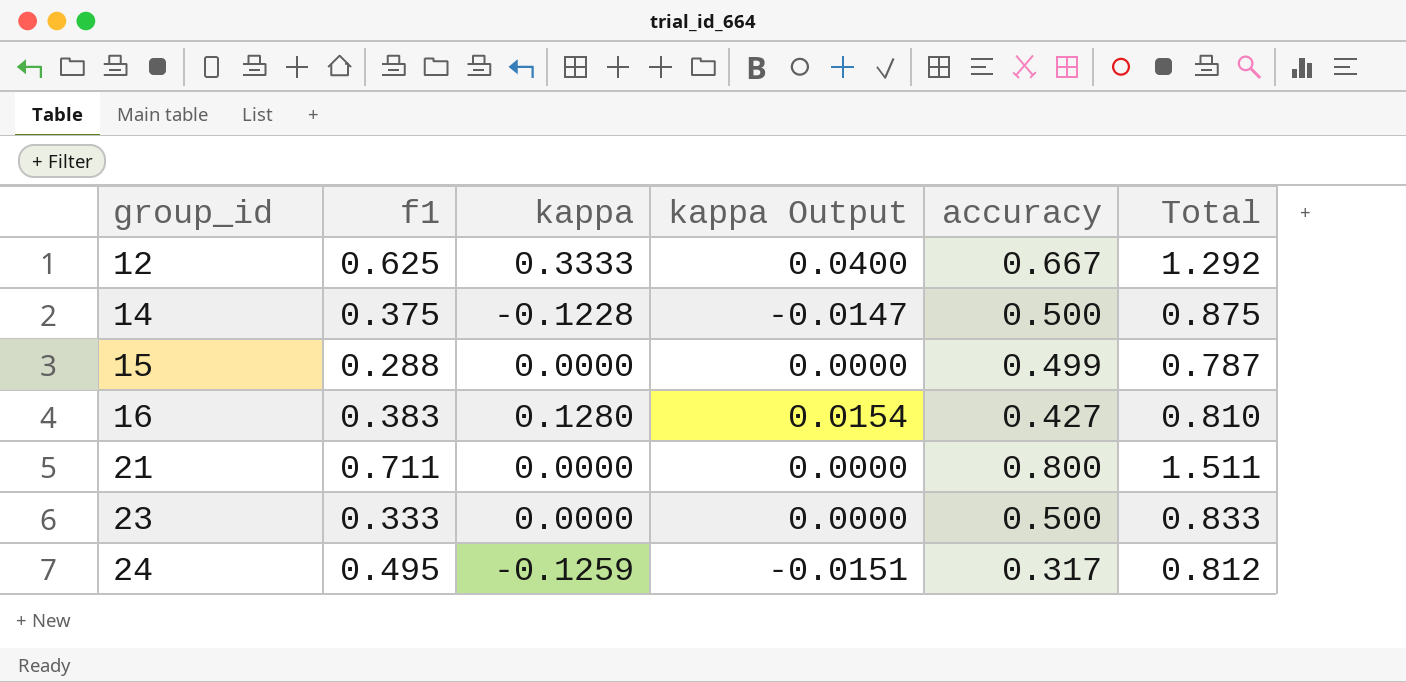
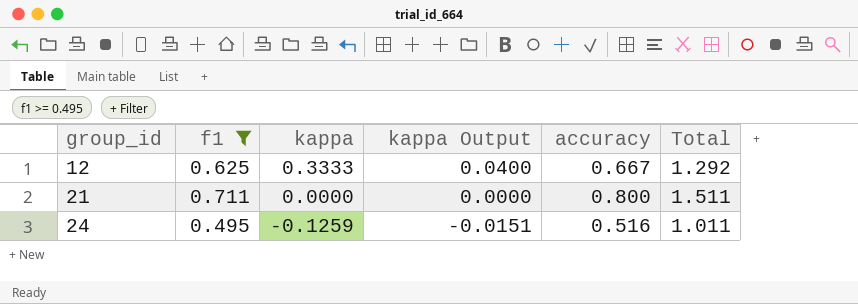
filter: none -> f1 >= 0.495
24 | accuracy: 0.317 -> 0.516
24 | Total: 0.812 -> 1.011

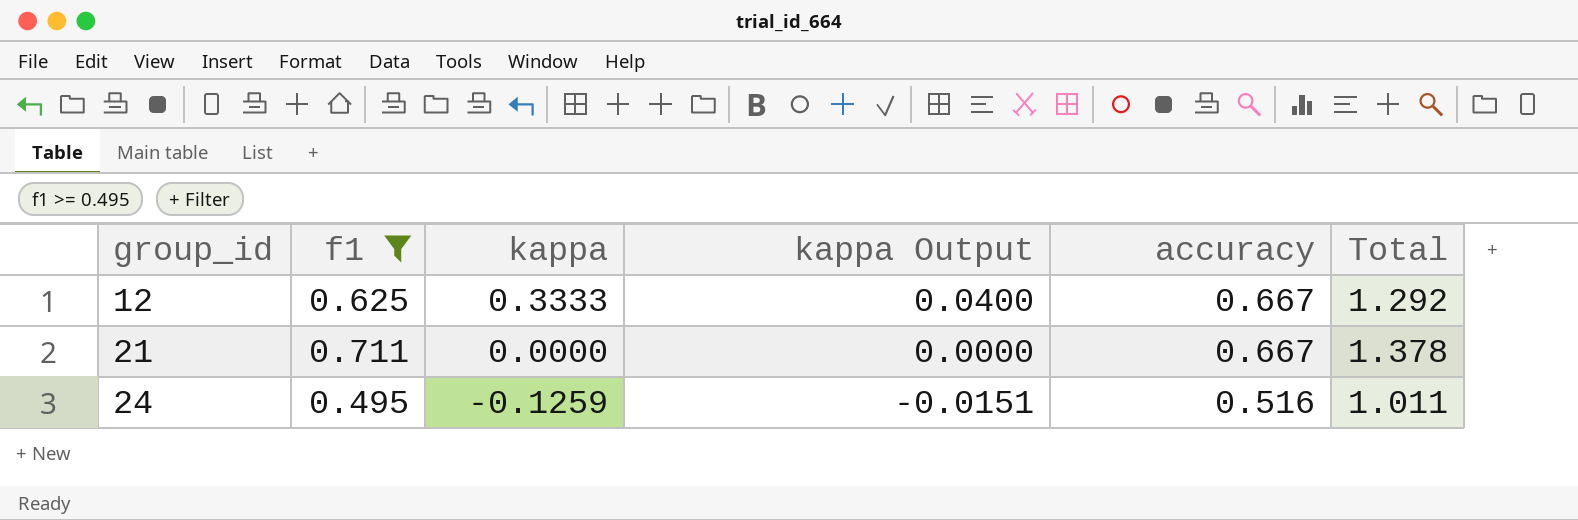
21 | accuracy: 0.800 -> 0.667
21 | Total: 1.511 -> 1.378

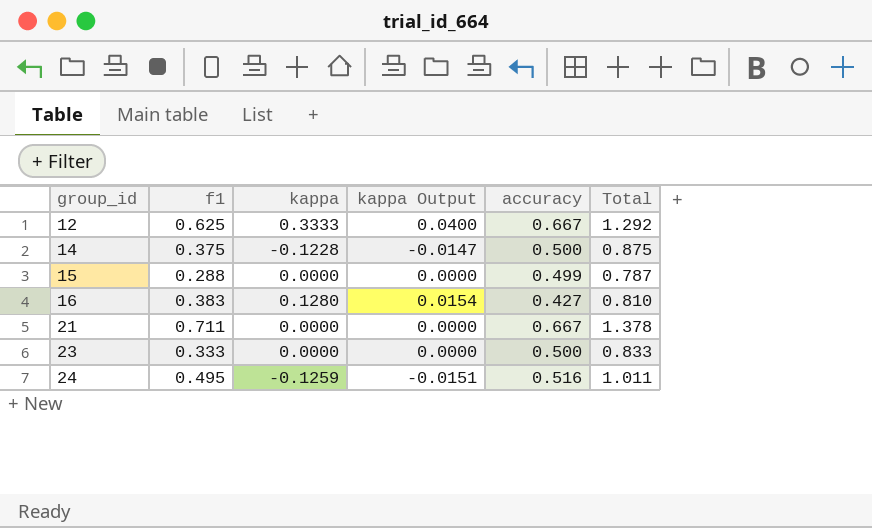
filter: f1 >= 0.495 -> none

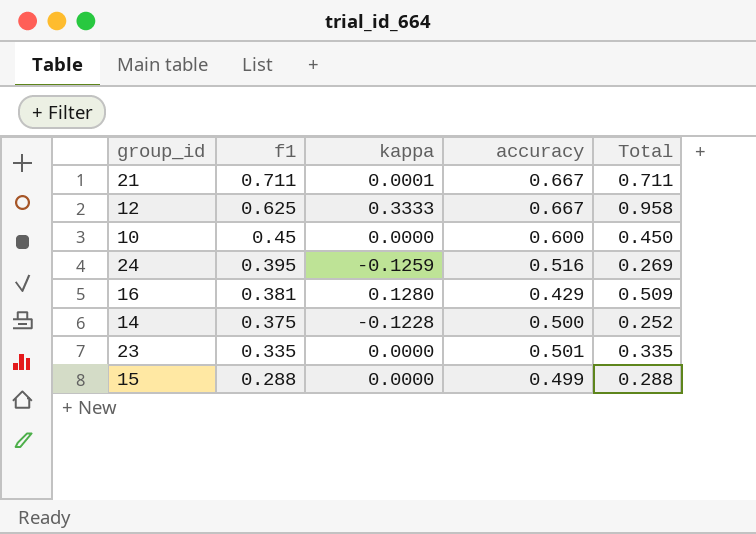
row order: group_id ascending -> f1 descending
column kappa Output | formula: [kappa] * 0.12 -> none
column Total | formula: [f1] + [accuracy] -> [f1] + [kappa]
21 | kappa: 0.0000 -> 0.0001
row 10: none -> 0.45 | 0.0000 | 0.600 | 0.450
24 | f1: 0.495 -> 0.395
16 | f1: 0.383 -> 0.381
16 | accuracy: 0.427 -> 0.429
23 | f1: 0.333 -> 0.335
23 | accuracy: 0.500 -> 0.501

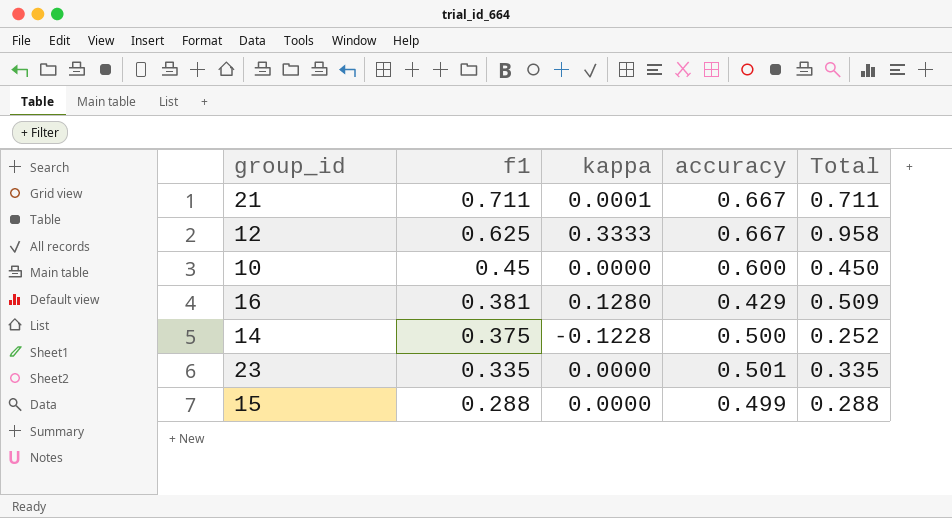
row 24: 0.395 | -0.1259 | 0.516 | 0.269 -> none

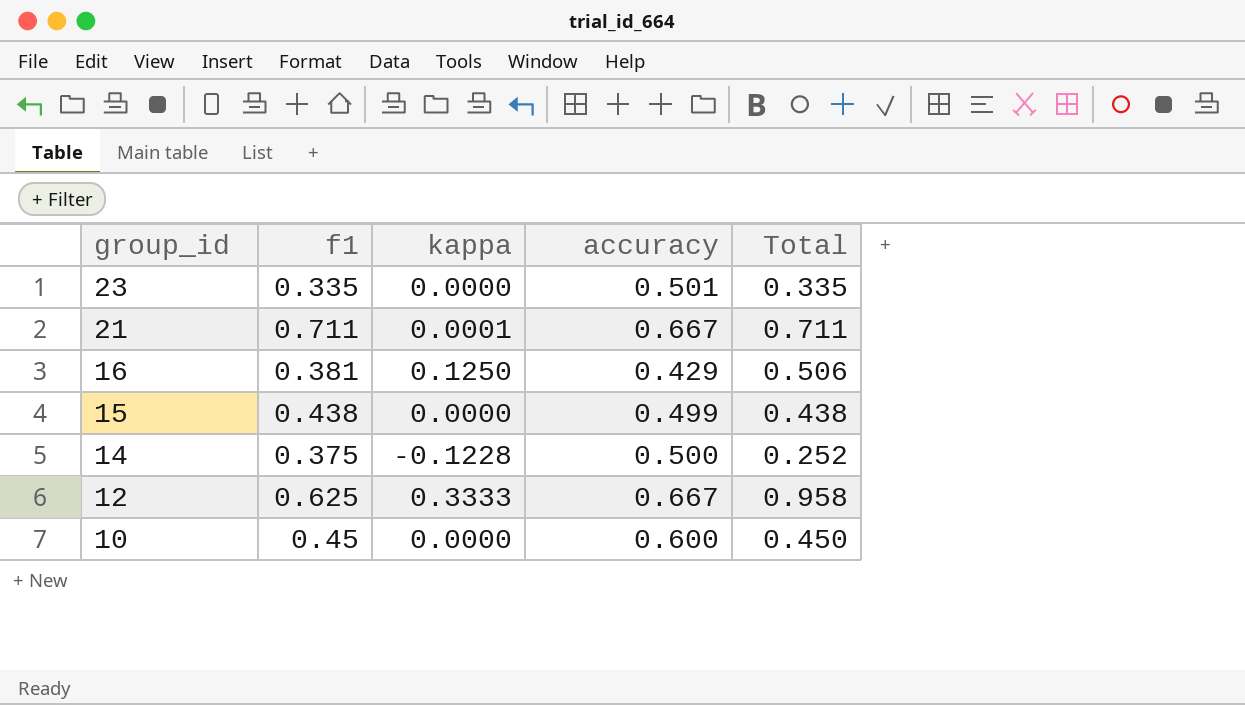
row order: f1 descending -> group_id descending
16 | kappa: 0.1280 -> 0.1250
16 | Total: 0.509 -> 0.506
15 | f1: 0.288 -> 0.438
15 | Total: 0.288 -> 0.438

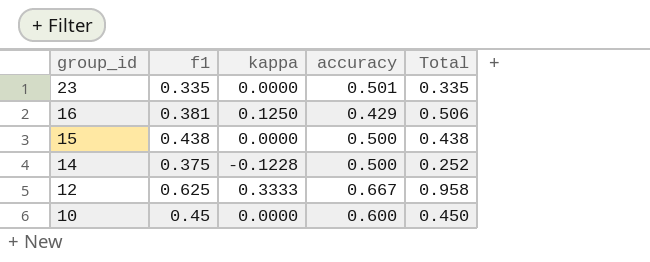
row 21: 0.711 | 0.0001 | 0.667 | 0.711 -> none
15 | accuracy: 0.499 -> 0.500

